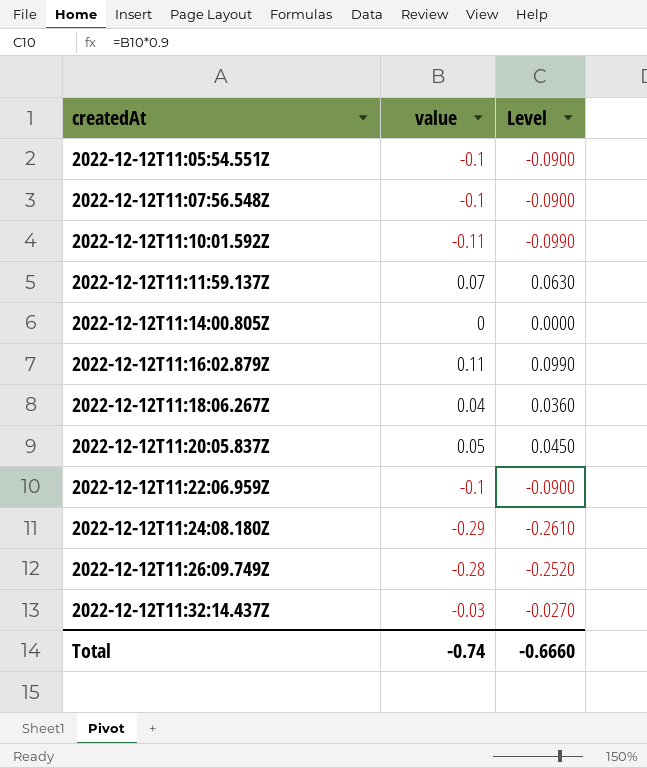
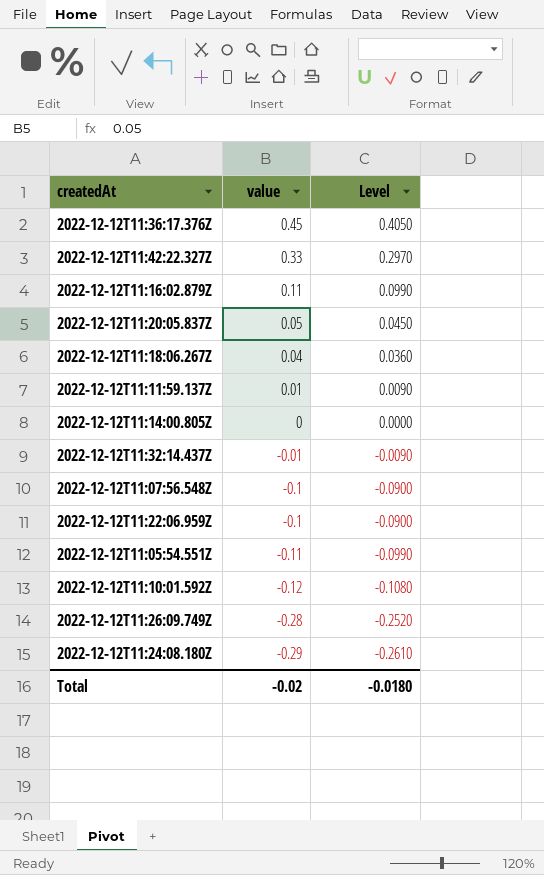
row order: createdAt ascending -> value descending
row 2022-12-12T11:36:17.376Z: none -> 0.45 | 0.4050
row 2022-12-12T11:42:22.327Z: none -> 0.33 | 0.2970
2022-12-12T11:11:59.137Z | value: 0.07 -> 0.01
2022-12-12T11:11:59.137Z | Level: 0.0630 -> 0.0090
2022-12-12T11:32:14.437Z | value: -0.03 -> -0.01
2022-12-12T11:32:14.437Z | Level: -0.0270 -> -0.0090
2022-12-12T11:05:54.551Z | value: -0.1 -> -0.11
2022-12-12T11:05:54.551Z | Level: -0.0900 -> -0.0990
2022-12-12T11:10:01.592Z | value: -0.11 -> -0.12
2022-12-12T11:10:01.592Z | Level: -0.0990 -> -0.1080
Total | value: -0.74 -> -0.02
Total | Level: -0.6660 -> -0.0180

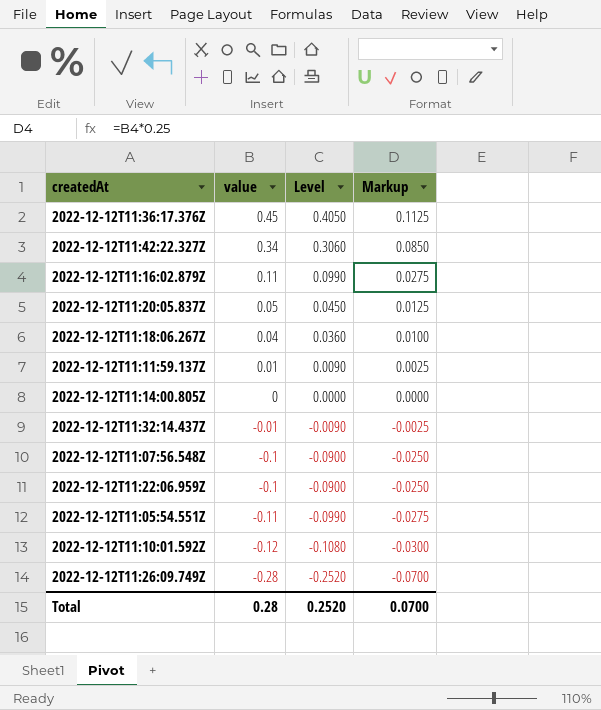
column Markup | formula: none -> [value] * 0.25
row 2022-12-12T11:24:08.180Z: -0.29 | -0.2610 -> none
2022-12-12T11:42:22.327Z | value: 0.33 -> 0.34
2022-12-12T11:42:22.327Z | Level: 0.2970 -> 0.3060
Total | value: -0.02 -> 0.28
Total | Level: -0.0180 -> 0.2520

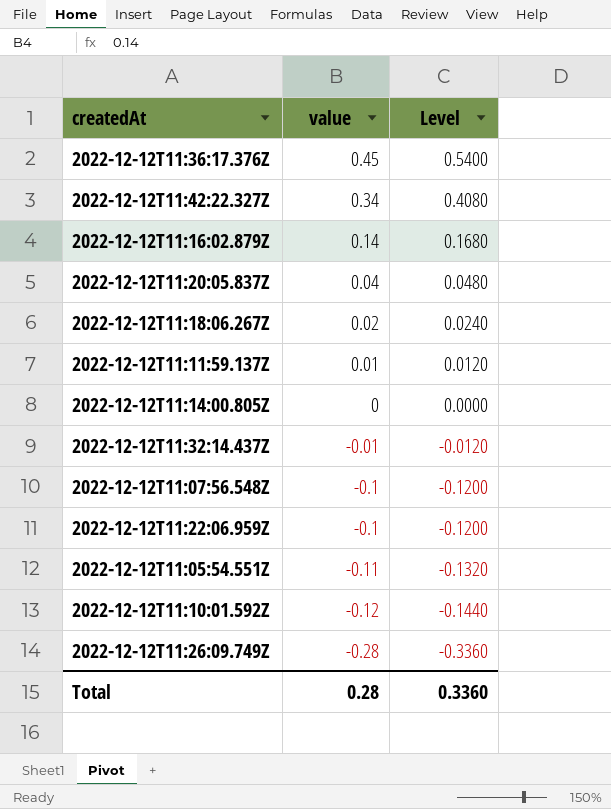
column Markup | formula: [value] * 0.25 -> none
column Level | formula: [value] * 0.9 -> [value] * 1.2
2022-12-12T11:16:02.879Z | value: 0.11 -> 0.14
2022-12-12T11:20:05.837Z | value: 0.05 -> 0.04
2022-12-12T11:18:06.267Z | value: 0.04 -> 0.02
Total | Level: 0.2520 -> 0.3360

